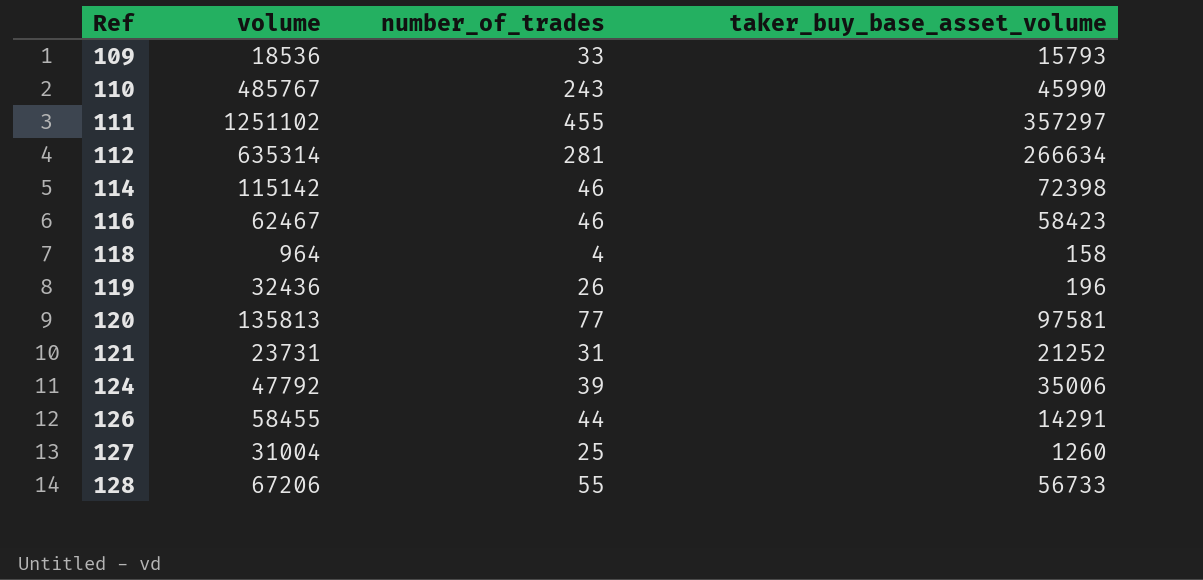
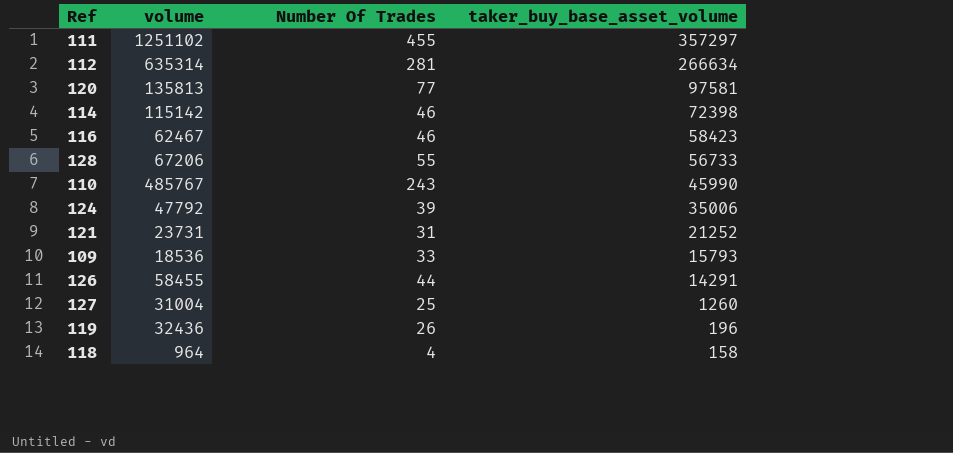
row order: Ref ascending -> taker_buy_base_asset_volume descending
column name: number_of_trades -> Number Of Trades

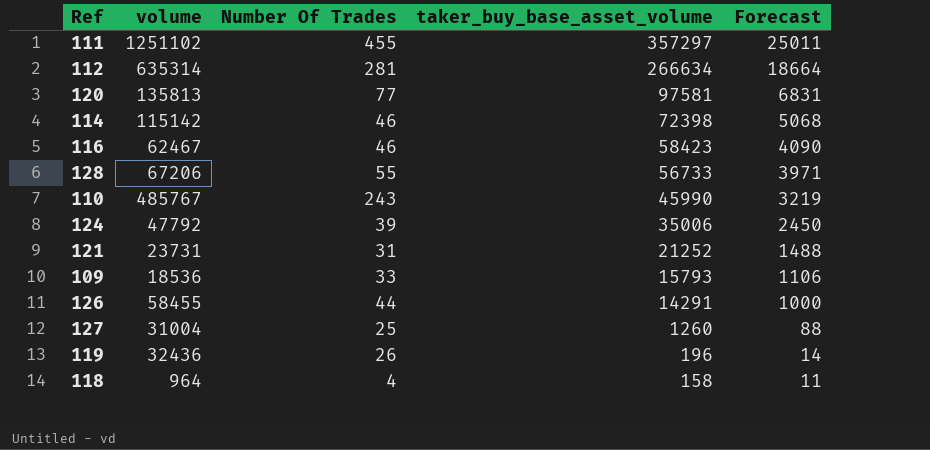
column Forecast | formula: none -> [taker_buy_base_asset_volume] * 0.07

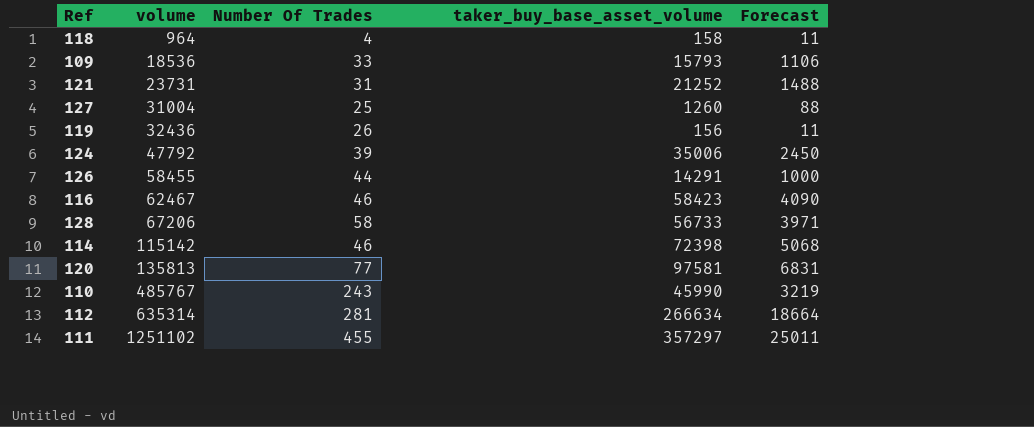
row order: taker_buy_base_asset_volume descending -> volume ascending
119 | taker_buy_base_asset_volume: 196 -> 156
119 | Forecast: 14 -> 11
128 | Number Of Trades: 55 -> 58

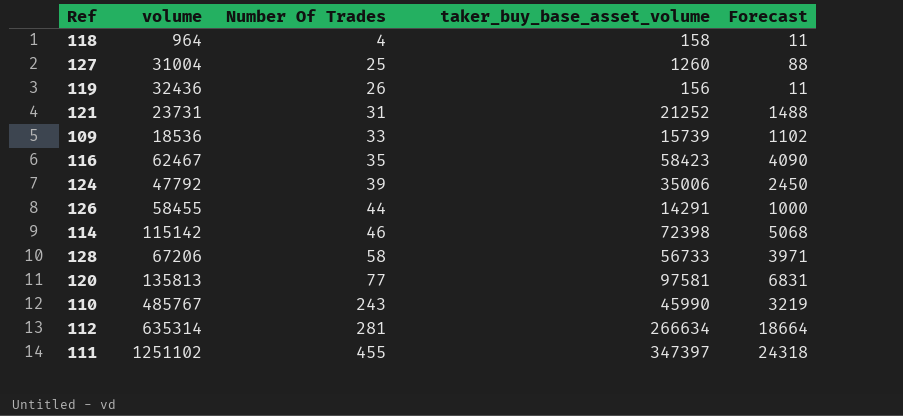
row order: volume ascending -> Number Of Trades ascending
109 | taker_buy_base_asset_volume: 15793 -> 15739
109 | Forecast: 1106 -> 1102
116 | Number Of Trades: 46 -> 35
111 | taker_buy_base_asset_volume: 357297 -> 347397
111 | Forecast: 25011 -> 24318

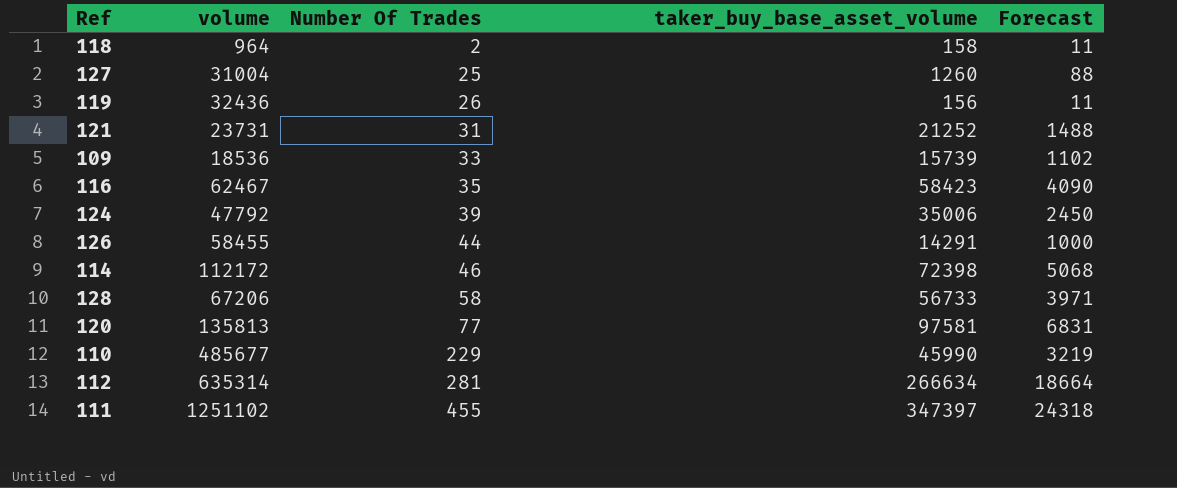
118 | Number Of Trades: 4 -> 2
114 | volume: 115142 -> 112172
110 | volume: 485767 -> 485677
110 | Number Of Trades: 243 -> 229

